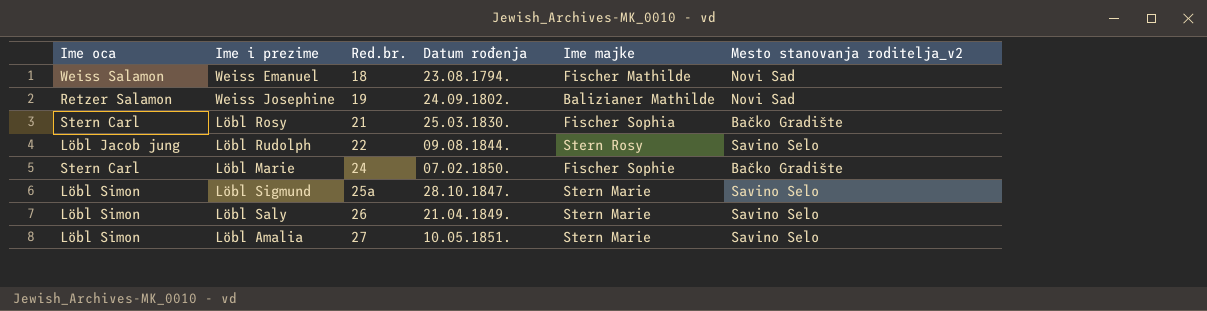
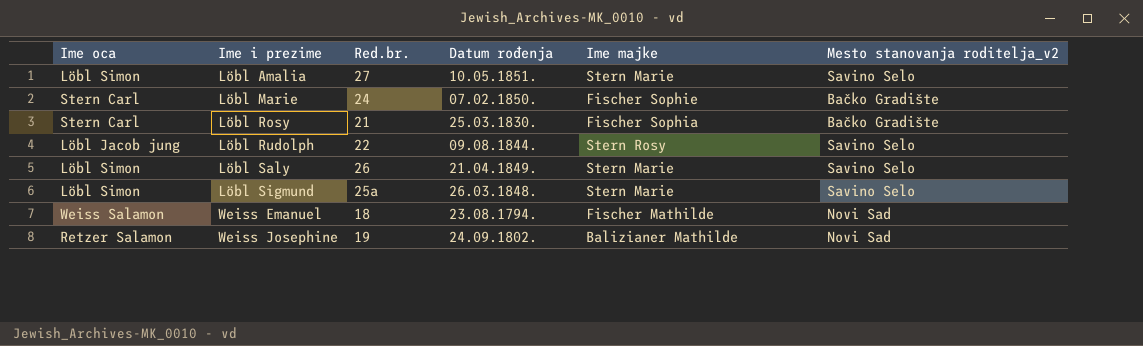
row order: Red.br. ascending -> Ime i prezime ascending
Löbl Sigmund | Datum rođenja: 28.10.1847. -> 26.03.1848.

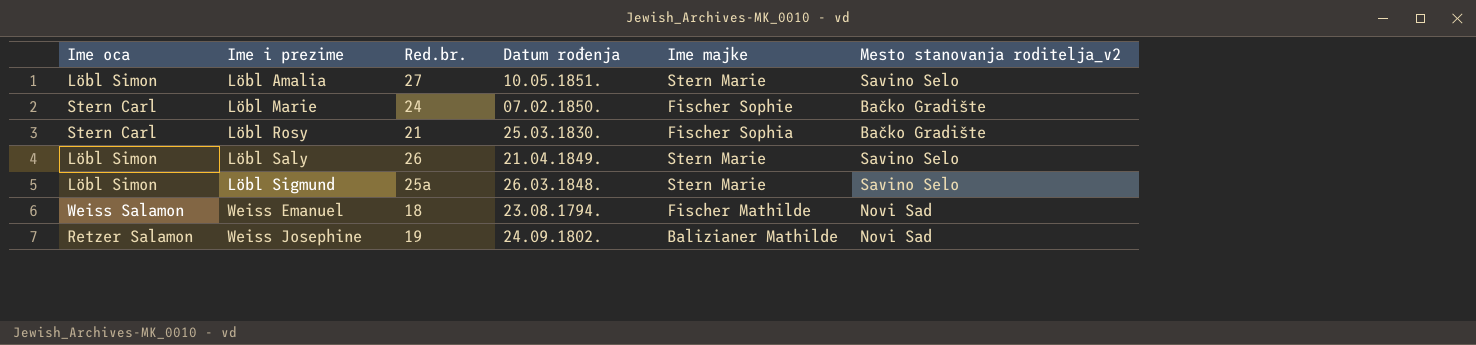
row Löbl Rudolph: Löbl Jacob jung | 22 | 09.08.1844. | Stern Rosy | Savino Selo -> none

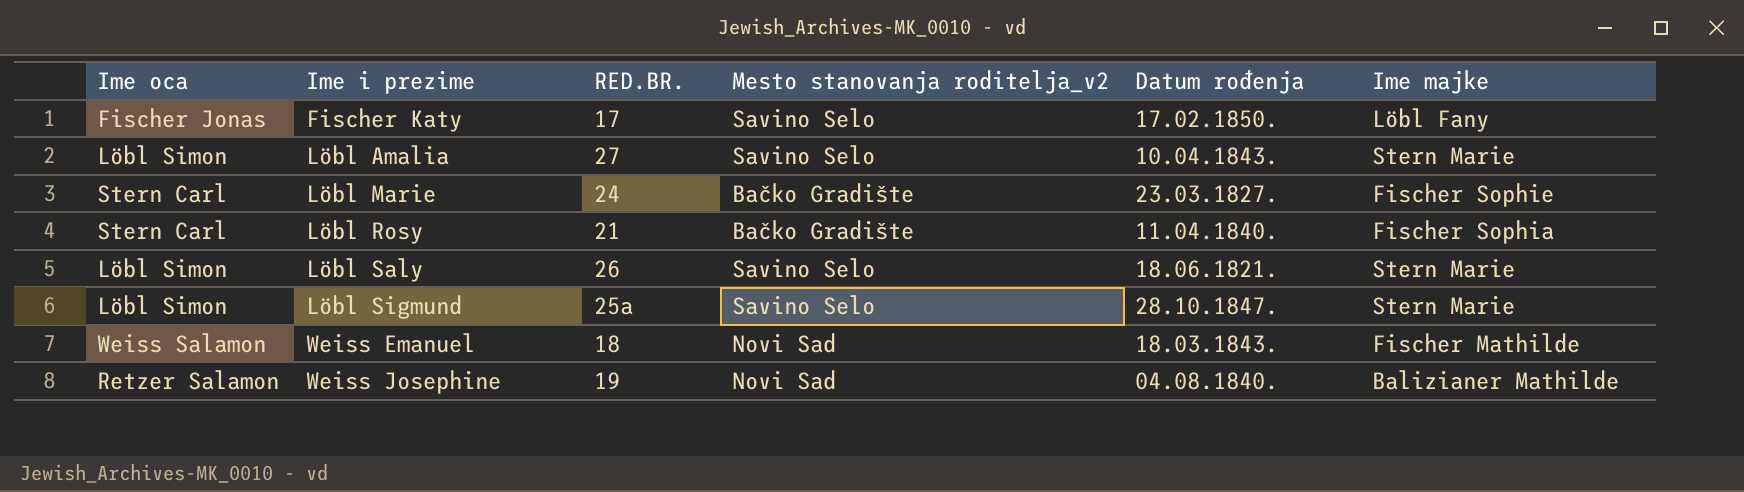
column name: Red.br. -> RED.BR.
column Mesto stanovanja roditelja_v2 | position: 6 -> 4
row Fischer Katy: none -> Fischer Jonas | 17 | Savino Selo | 17.02.1850. | Löbl Fany
Löbl Amalia | Datum rođenja: 10.05.1851. -> 10.04.1843.
Löbl Marie | Datum rođenja: 07.02.1850. -> 23.03.1827.
Löbl Rosy | Datum rođenja: 25.03.1830. -> 11.04.1840.
Löbl Saly | Datum rođenja: 21.04.1849. -> 18.06.1821.
Löbl Sigmund | Datum rođenja: 26.03.1848. -> 28.10.1847.
Weiss Emanuel | Datum rođenja: 23.08.1794. -> 18.03.1843.
Weiss Josephine | Datum rođenja: 24.09.1802. -> 04.08.1840.

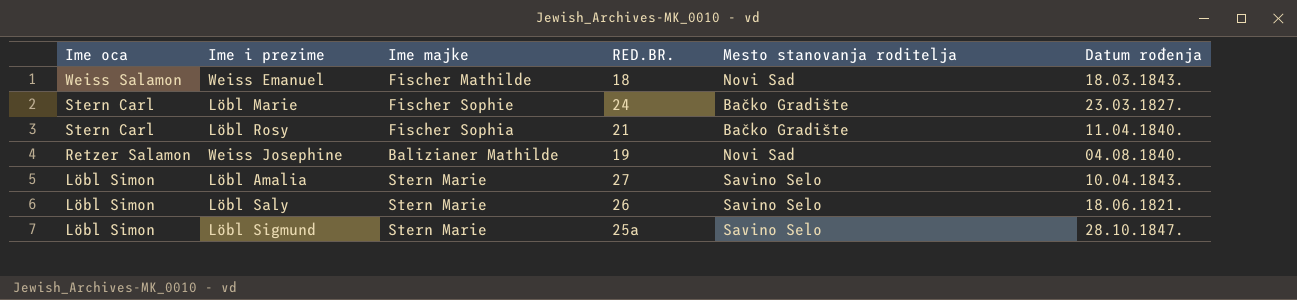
row order: Ime i prezime ascending -> Ime oca descending
column Ime majke | position: 6 -> 3
column name: Mesto stanovanja roditelja_v2 -> Mesto stanovanja roditelja
row Fischer Katy: Fischer Jonas | 17 | Savino Selo | 17.02.1850. | Löbl Fany -> none

